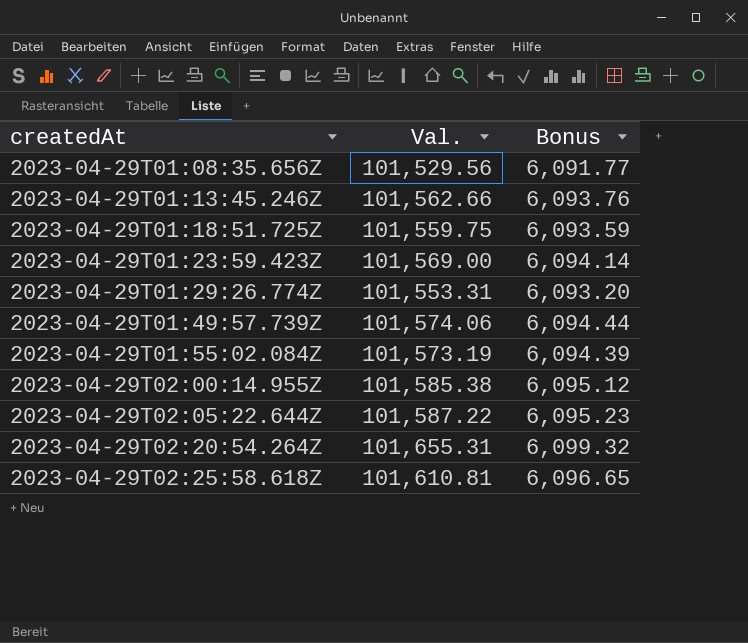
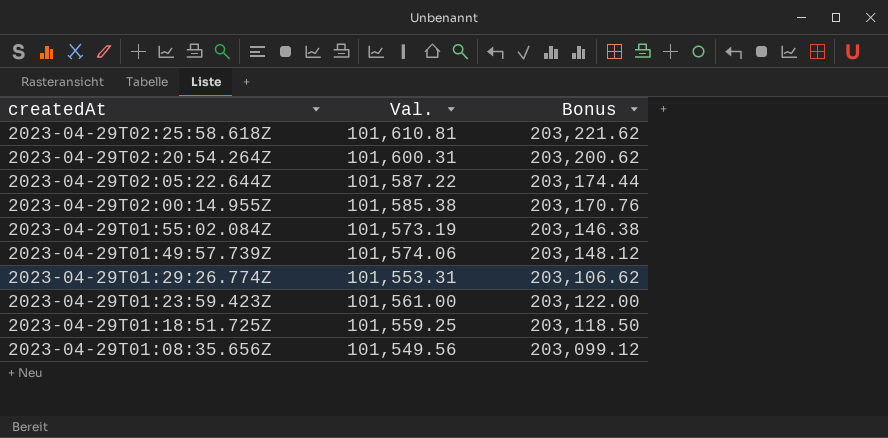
row order: createdAt ascending -> createdAt descending
column Bonus | formula: [Val.] * 0.06 -> [Val.] * 2
row 2023-04-29T01:13:45.246Z: 101,562.66 | 6,093.76 -> none
2023-04-29T02:20:54.264Z | Val.: 101,655.31 -> 101,600.31
2023-04-29T01:23:59.423Z | Val.: 101,569.00 -> 101,561.00
2023-04-29T01:18:51.725Z | Val.: 101,559.75 -> 101,559.25
2023-04-29T01:08:35.656Z | Val.: 101,529.56 -> 101,549.56

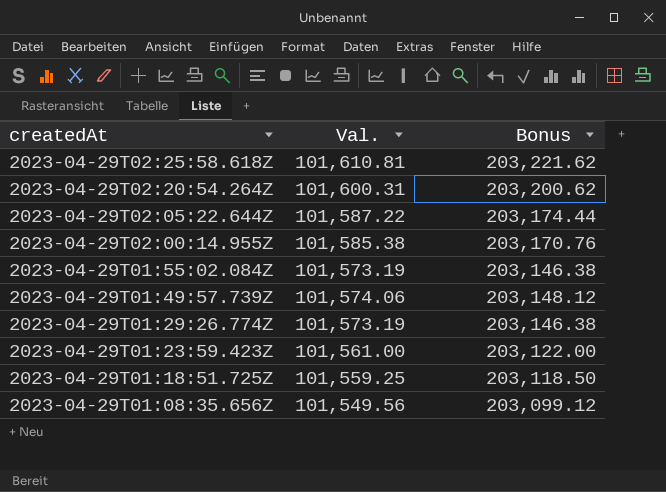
2023-04-29T01:29:26.774Z | Val.: 101,553.31 -> 101,573.19
2023-04-29T01:29:26.774Z | Bonus: 203,106.62 -> 203,146.38

